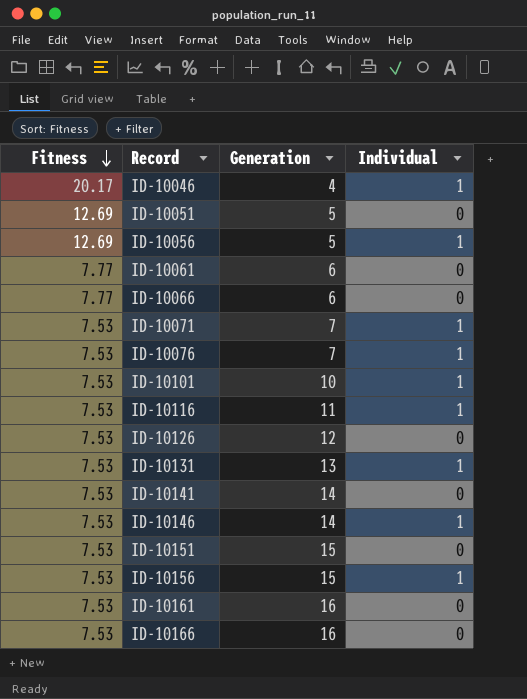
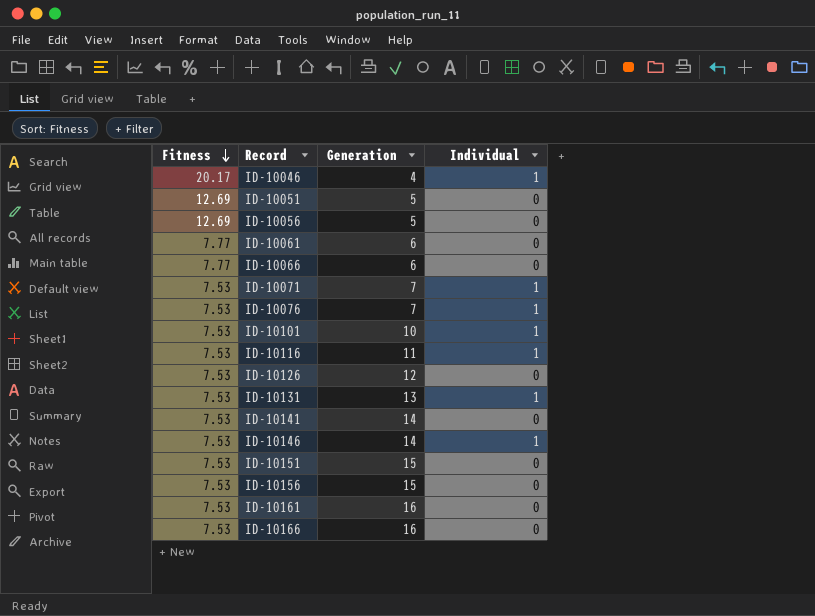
ID-10056 | Individual: 1 -> 0
ID-10156 | Individual: 1 -> 0

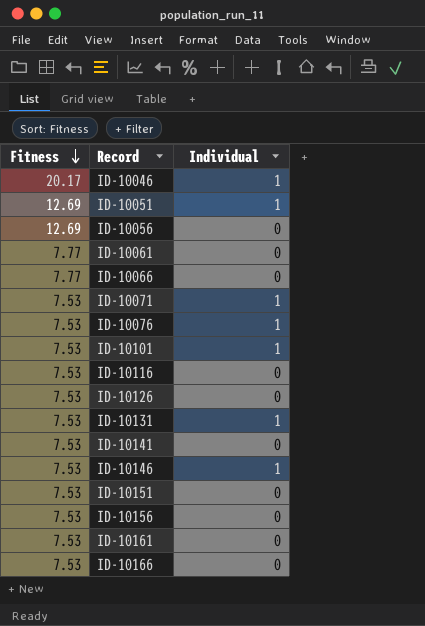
column Generation | position: 3 -> none
ID-10051 | Individual: 0 -> 1
ID-10116 | Individual: 1 -> 0

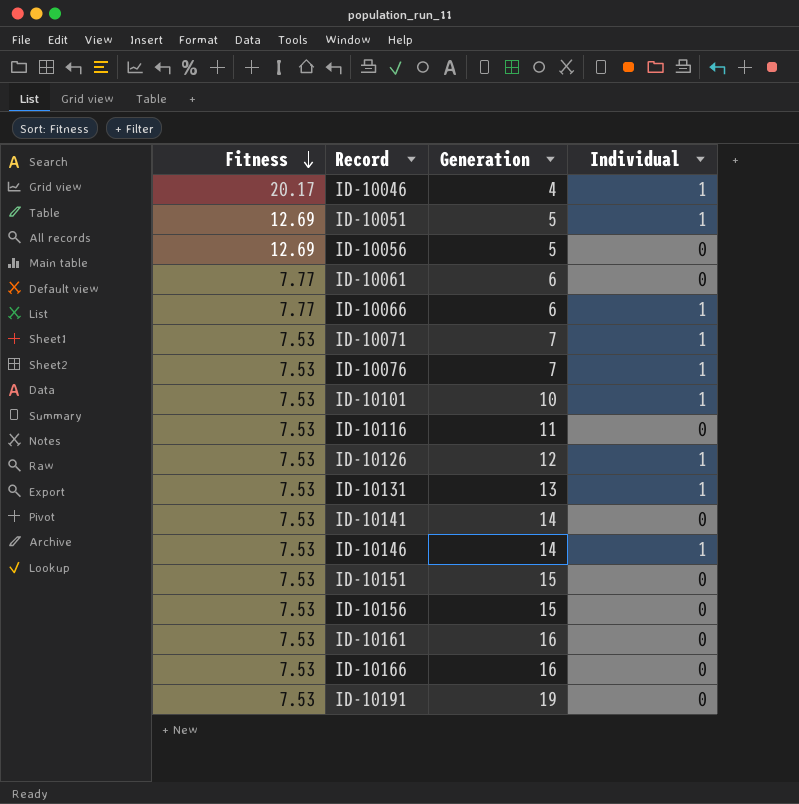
column Generation | position: none -> 3
ID-10066 | Individual: 0 -> 1
ID-10126 | Individual: 0 -> 1
row ID-10191: none -> 7.53 | 19 | 0

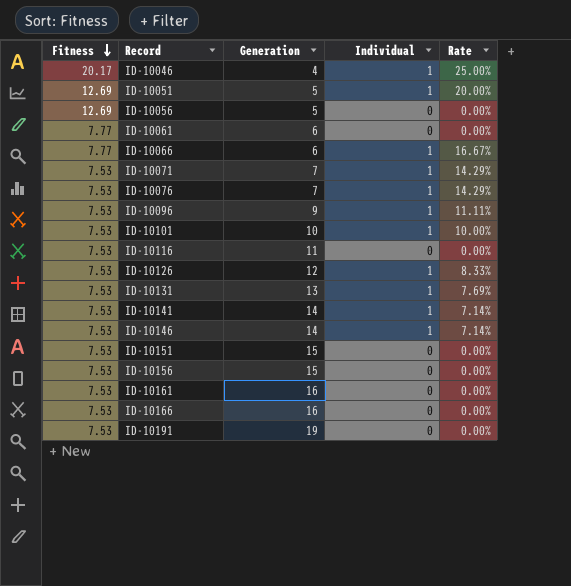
column Rate | formula: none -> [Individual] / [Generation]
row ID-10096: none -> 7.53 | 9 | 1 | 11.11%
ID-10141 | Individual: 0 -> 1

